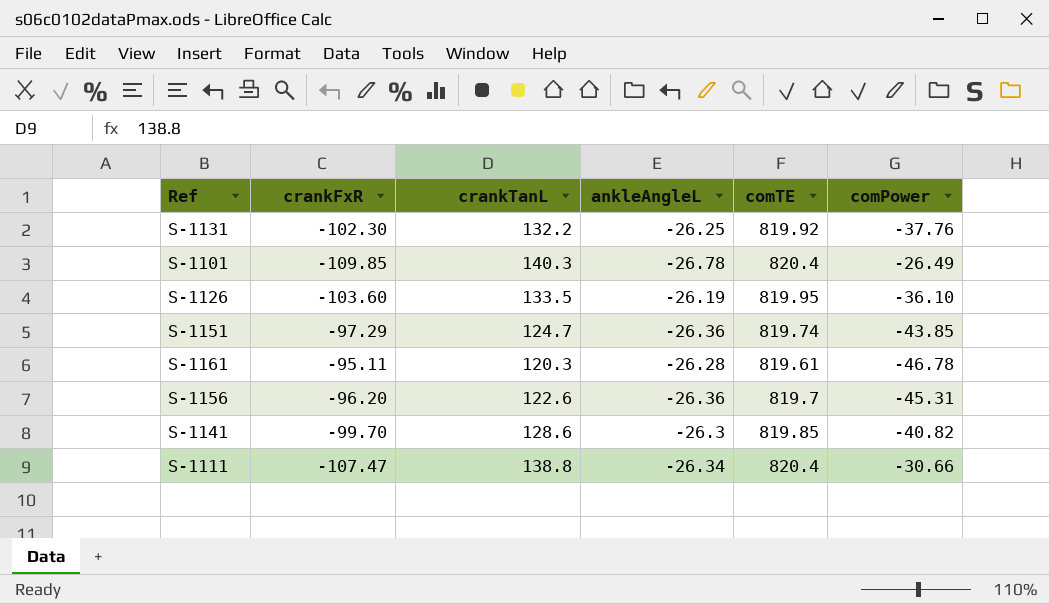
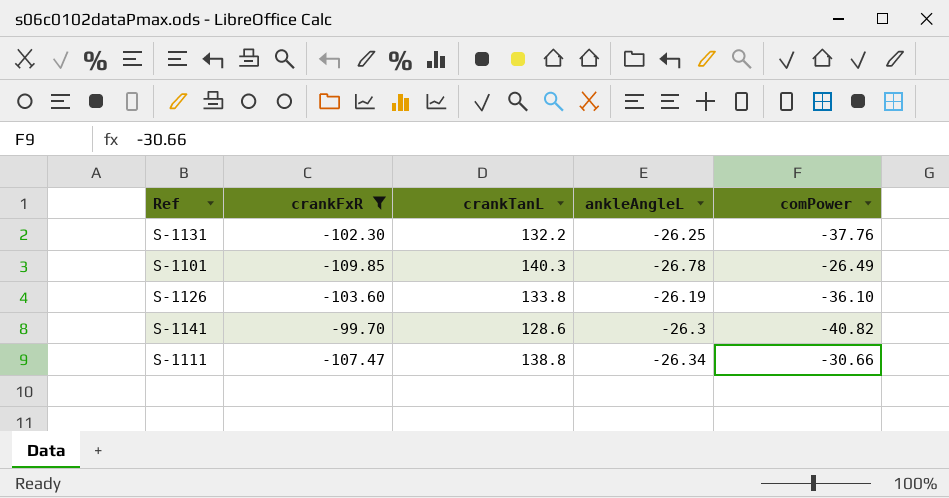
filter: none -> crankFxR <= -99.70
column comTE | position: 5 -> none
S-1126 | crankTanL: 133.5 -> 133.8

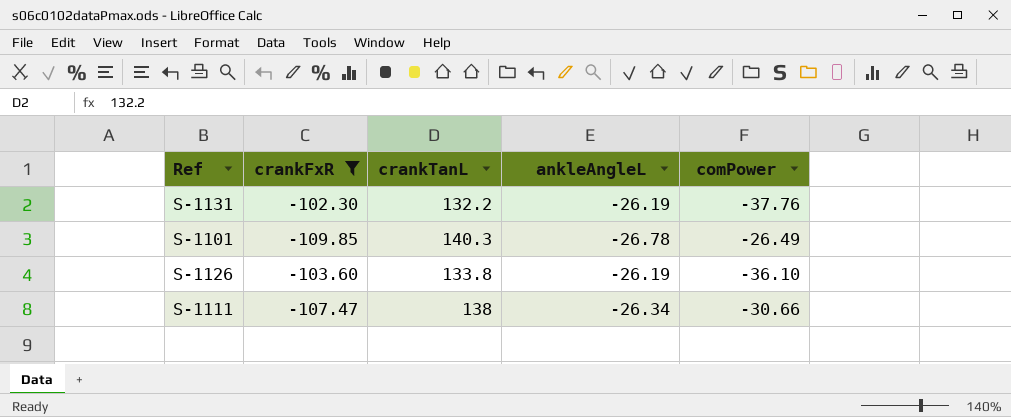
row S-1141: -99.70 | 128.6 | -26.3 | -40.82 -> none
S-1131 | ankleAngleL: -26.25 -> -26.19
S-1111 | crankTanL: 138.8 -> 138

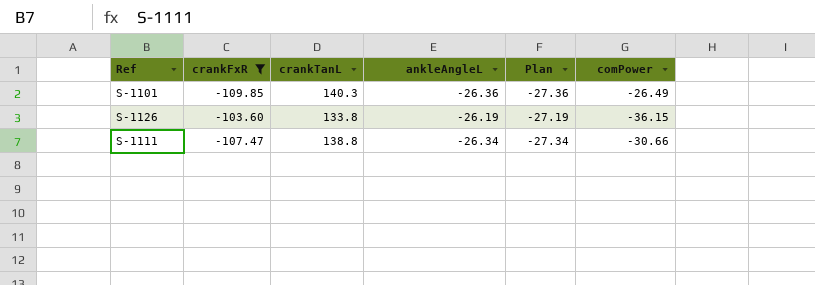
column Plan | formula: none -> [ankleAngleL] - 1
row S-1131: -102.30 | 132.2 | -26.19 | -37.76 -> none
S-1101 | ankleAngleL: -26.78 -> -26.36
S-1126 | comPower: -36.10 -> -36.15
S-1111 | crankTanL: 138 -> 138.8

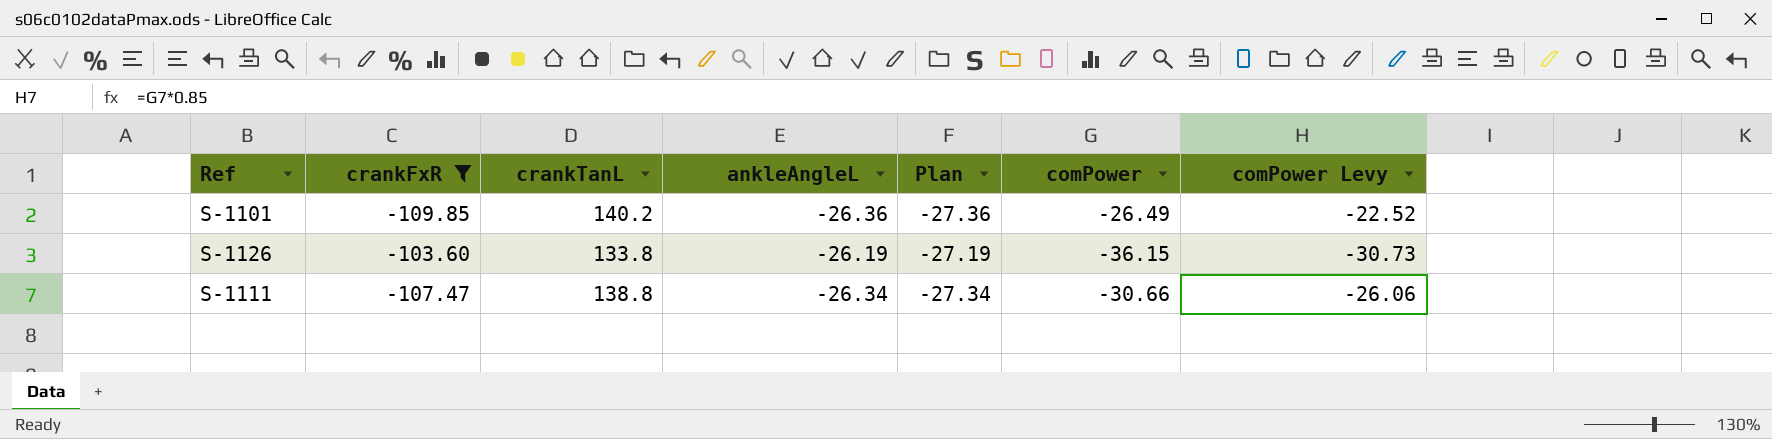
column comPower Levy | formula: none -> [comPower] * 0.85
S-1101 | crankTanL: 140.3 -> 140.2

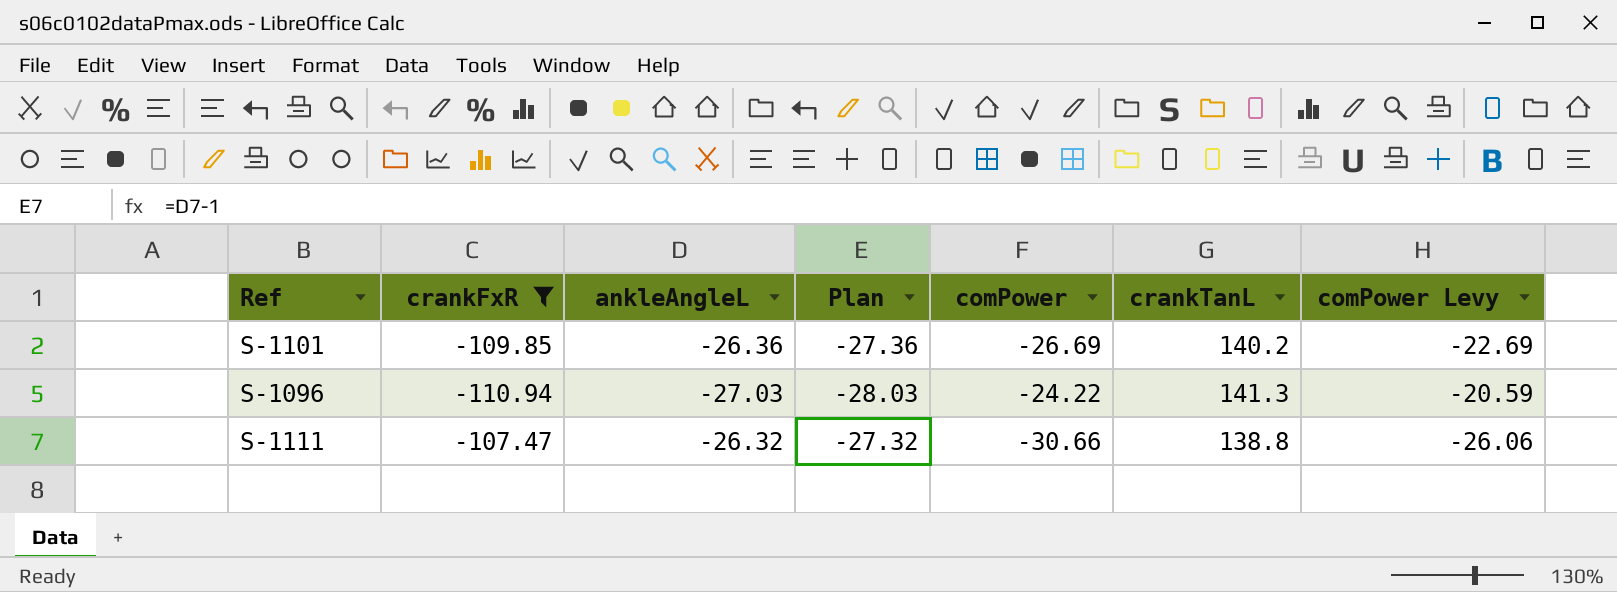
column crankTanL | position: 3 -> 6
row S-1126: -103.60 | 133.8 | -26.19 | -27.19 | -36.15 | -30.73 -> none
S-1101 | comPower: -26.49 -> -26.69
S-1101 | comPower Levy: -22.52 -> -22.69
row S-1096: none -> -110.94 | -27.03 | -28.03 | -24.22 | 141.3 | -20.59
S-1111 | ankleAngleL: -26.34 -> -26.32
S-1111 | Plan: -27.34 -> -27.32

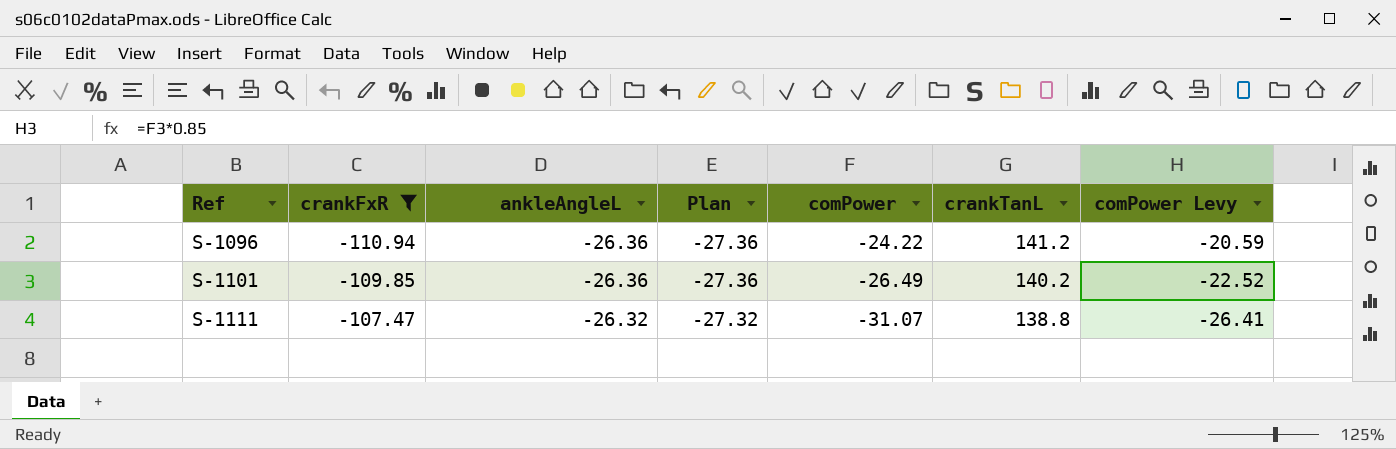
row order: none -> Ref ascending
S-1096 | ankleAngleL: -27.03 -> -26.36
S-1096 | Plan: -28.03 -> -27.36
S-1096 | crankTanL: 141.3 -> 141.2
S-1101 | comPower: -26.69 -> -26.49
S-1101 | comPower Levy: -22.69 -> -22.52
S-1111 | comPower: -30.66 -> -31.07
S-1111 | comPower Levy: -26.06 -> -26.41

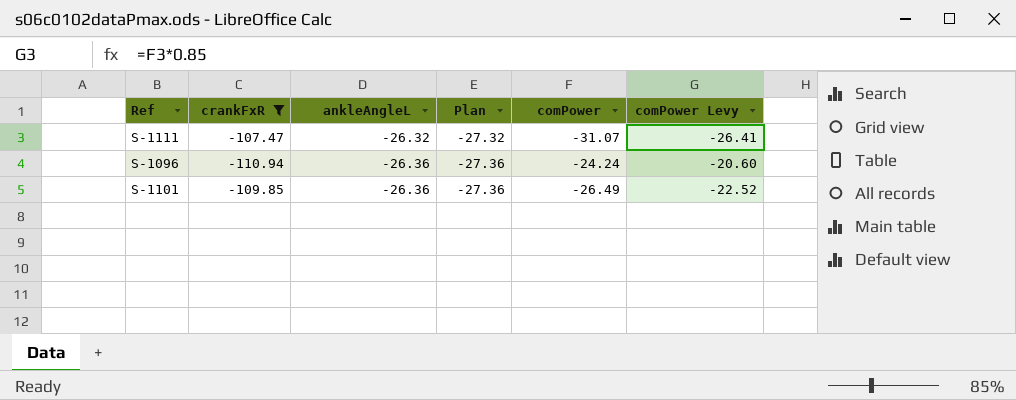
row order: Ref ascending -> ankleAngleL descending
column crankTanL | position: 6 -> none
S-1096 | comPower: -24.22 -> -24.24
S-1096 | comPower Levy: -20.59 -> -20.60

